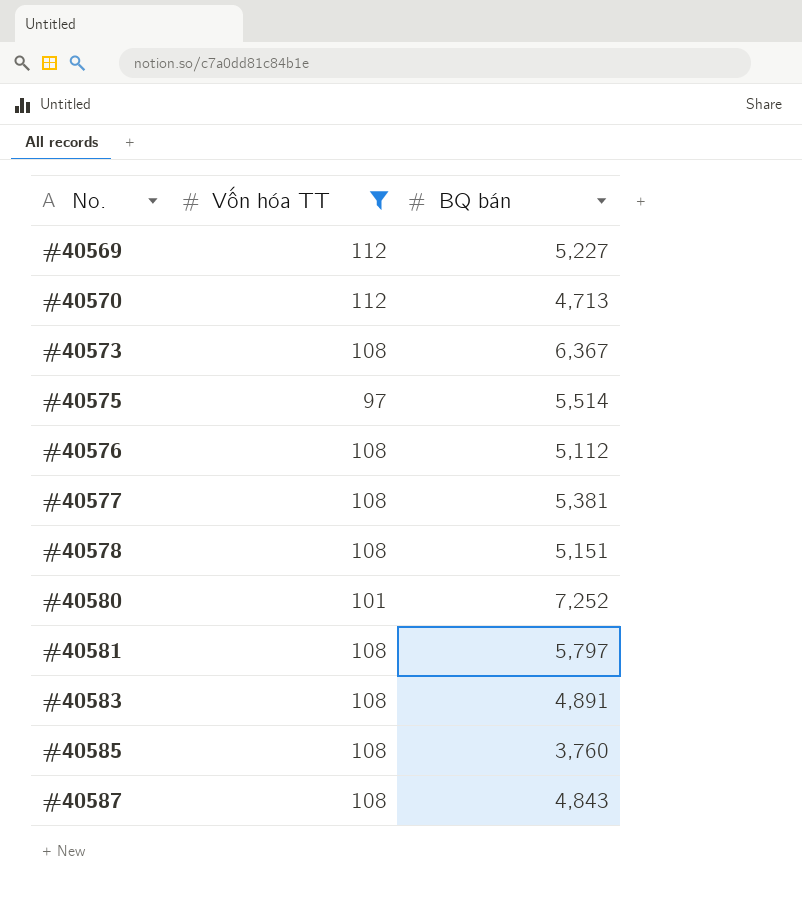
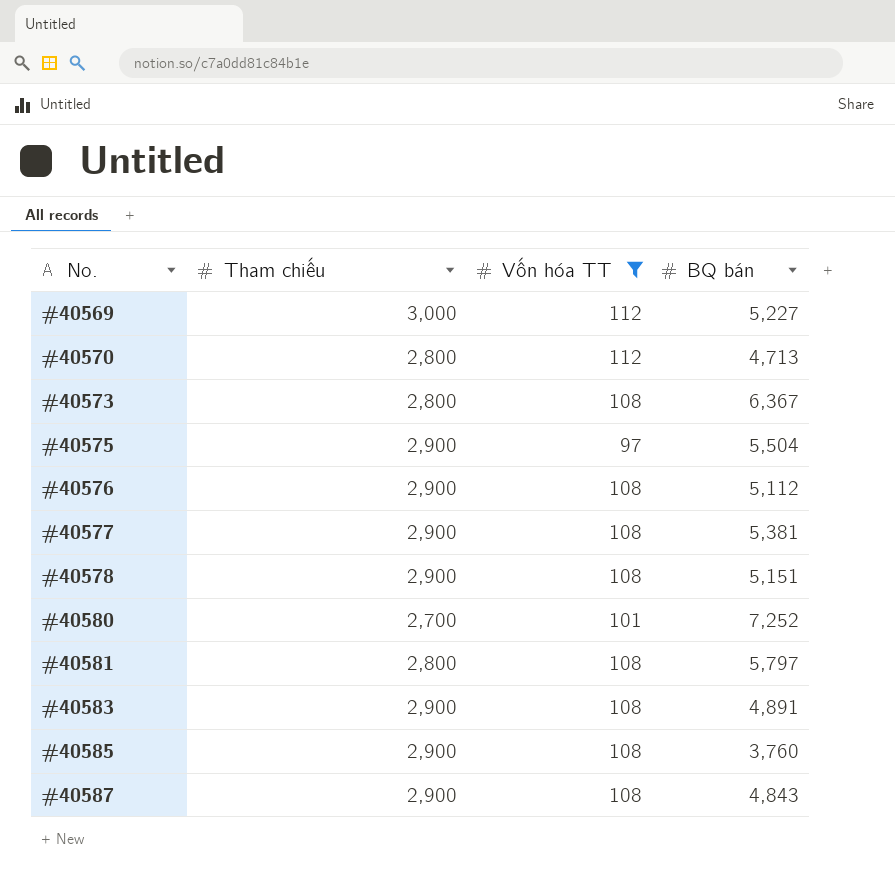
column Tham chiếu | position: none -> 2
#40575 | BQ bán: 5,514 -> 5,504

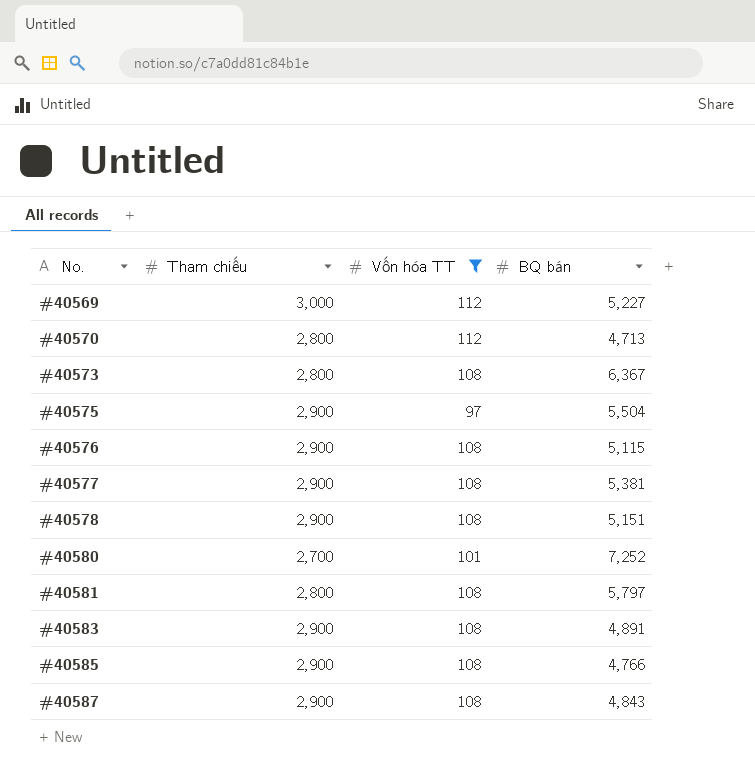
#40576 | BQ bán: 5,112 -> 5,115
#40585 | BQ bán: 3,760 -> 4,766

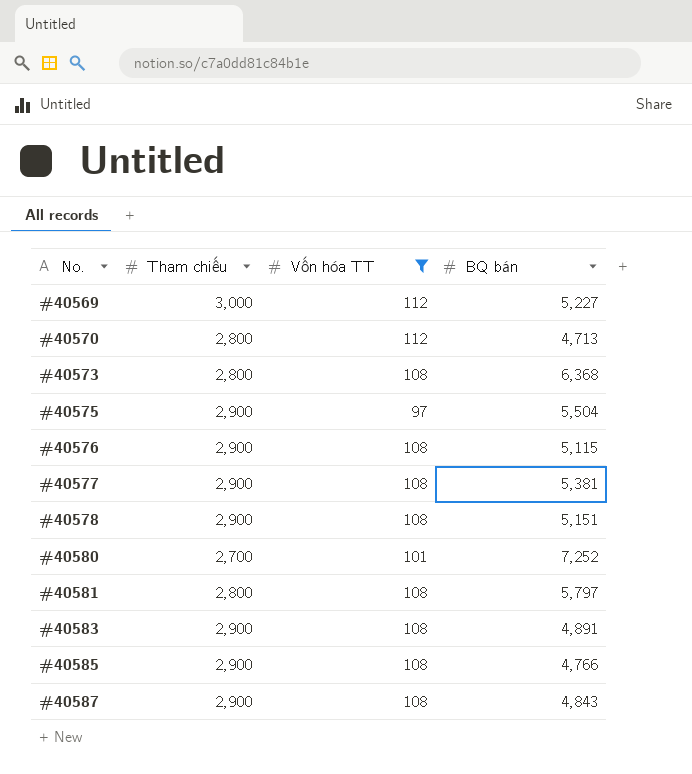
#40573 | BQ bán: 6,367 -> 6,368

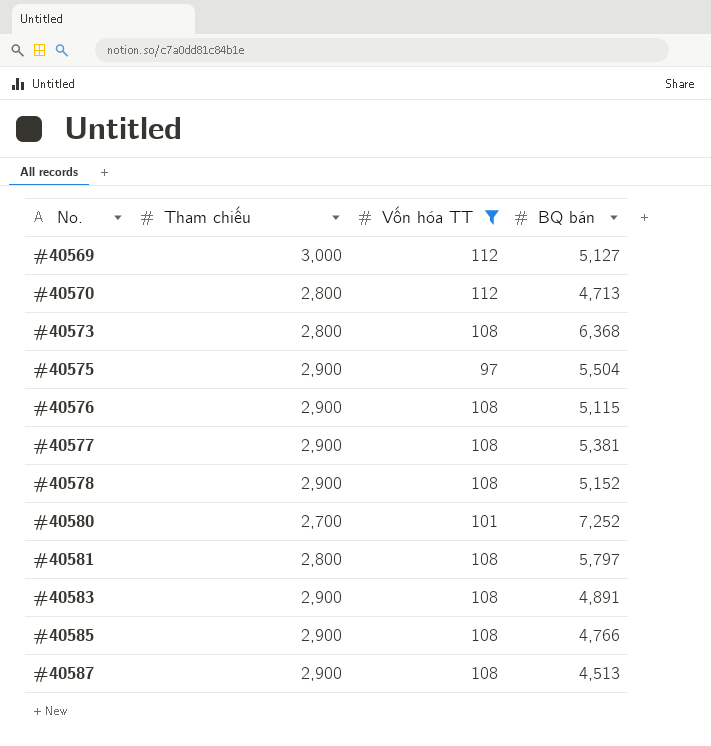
#40569 | BQ bán: 5,227 -> 5,127
#40578 | BQ bán: 5,151 -> 5,152
#40587 | BQ bán: 4,843 -> 4,513

